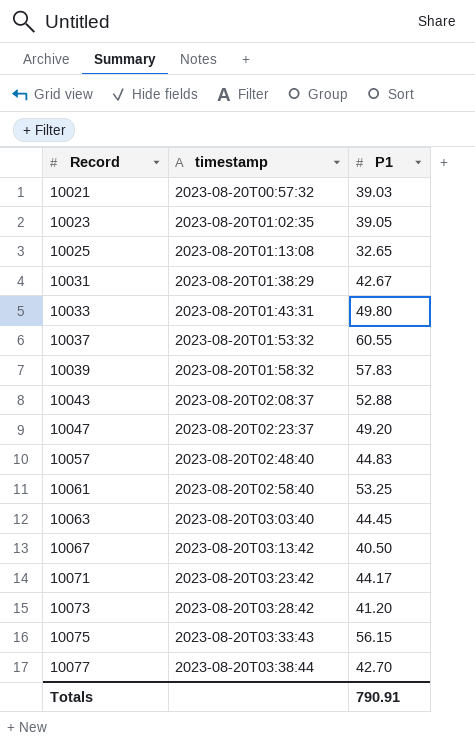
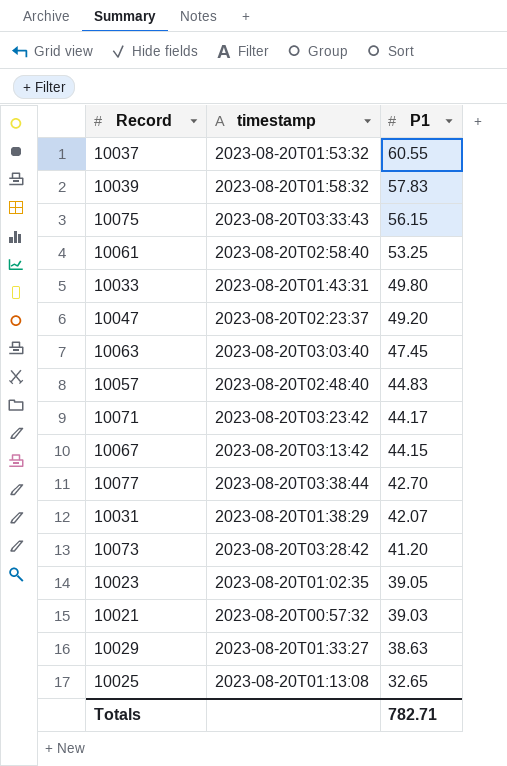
row order: Record ascending -> P1 descending
row 10043: 2023-08-20T02:08:37 | 52.88 -> none
10063 | P1: 44.45 -> 47.45
10067 | P1: 40.50 -> 44.15
10031 | P1: 42.67 -> 42.07
row 10029: none -> 2023-08-20T01:33:27 | 38.63
Totals | P1: 790.91 -> 782.71

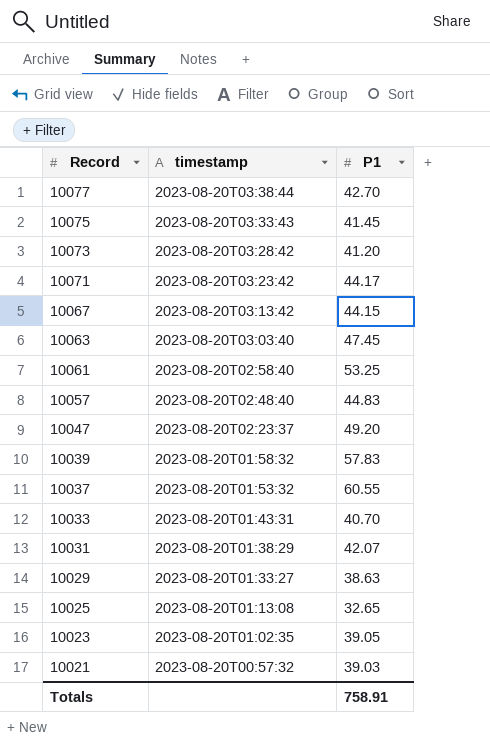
row order: P1 descending -> Record descending
10075 | P1: 56.15 -> 41.45
10033 | P1: 49.80 -> 40.70
Totals | P1: 782.71 -> 758.91

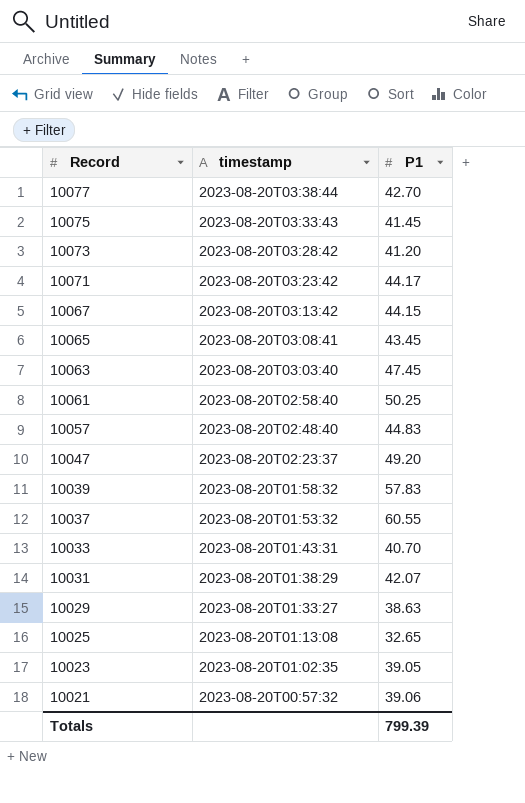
row 10065: none -> 2023-08-20T03:08:41 | 43.45
10061 | P1: 53.25 -> 50.25
10021 | P1: 39.03 -> 39.06
Totals | P1: 758.91 -> 799.39

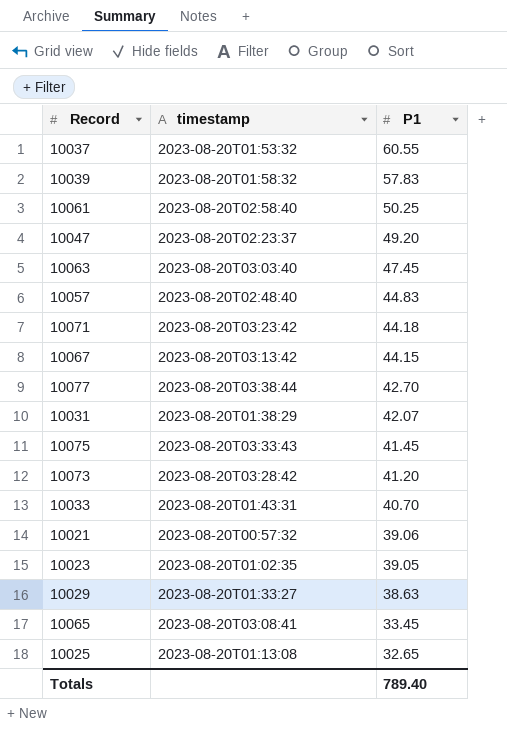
row order: Record descending -> P1 descending
10071 | P1: 44.17 -> 44.18
10065 | P1: 43.45 -> 33.45
Totals | P1: 799.39 -> 789.40

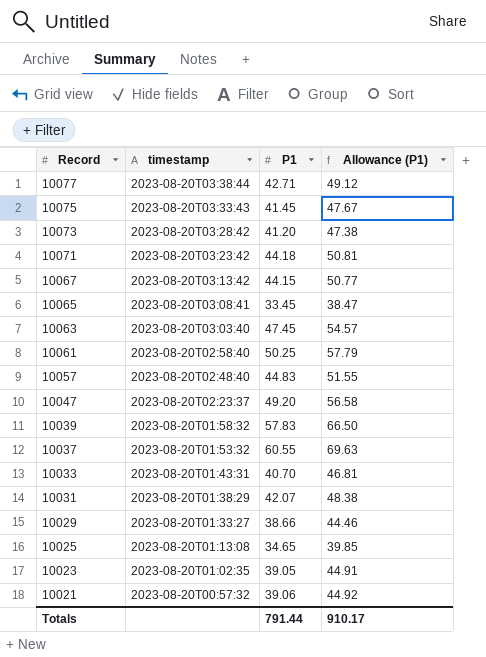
row order: P1 descending -> Record descending
column Allowance (P1) | formula: none -> [P1] * 1.15
10077 | P1: 42.70 -> 42.71
10029 | P1: 38.63 -> 38.66
10025 | P1: 32.65 -> 34.65
Totals | P1: 789.40 -> 791.44

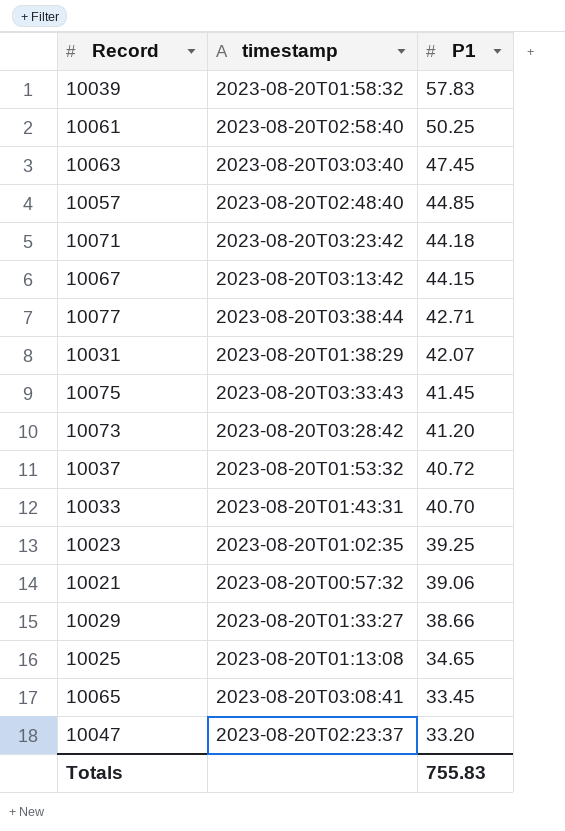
row order: Record descending -> P1 descending
column Allowance (P1) | formula: [P1] * 1.15 -> none
10057 | P1: 44.83 -> 44.85
10037 | P1: 60.55 -> 40.72
10023 | P1: 39.05 -> 39.25
10047 | P1: 49.20 -> 33.20
Totals | P1: 791.44 -> 755.83

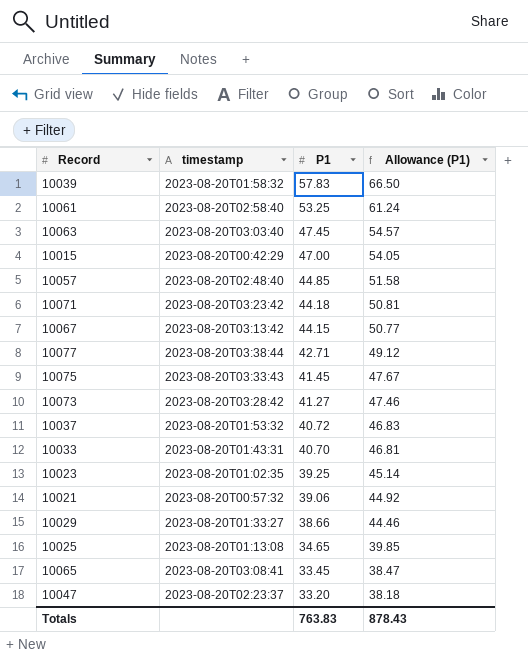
column Allowance (P1) | formula: none -> [P1] * 1.15
row 10031: 2023-08-20T01:38:29 | 42.07 -> none
10061 | P1: 50.25 -> 53.25
row 10015: none -> 2023-08-20T00:42:29 | 47.00 | 54.05
10073 | P1: 41.20 -> 41.27
Totals | P1: 755.83 -> 763.83

